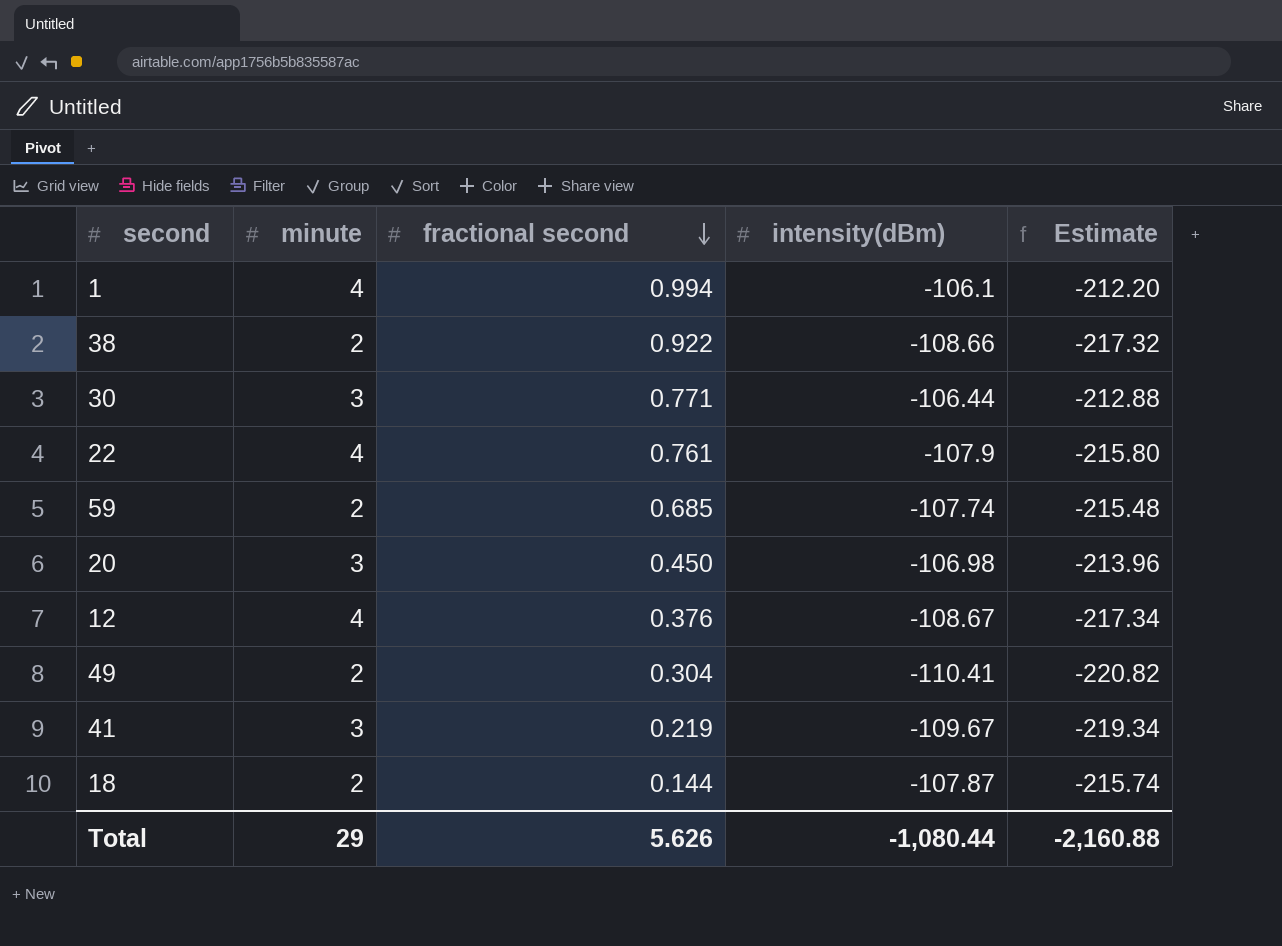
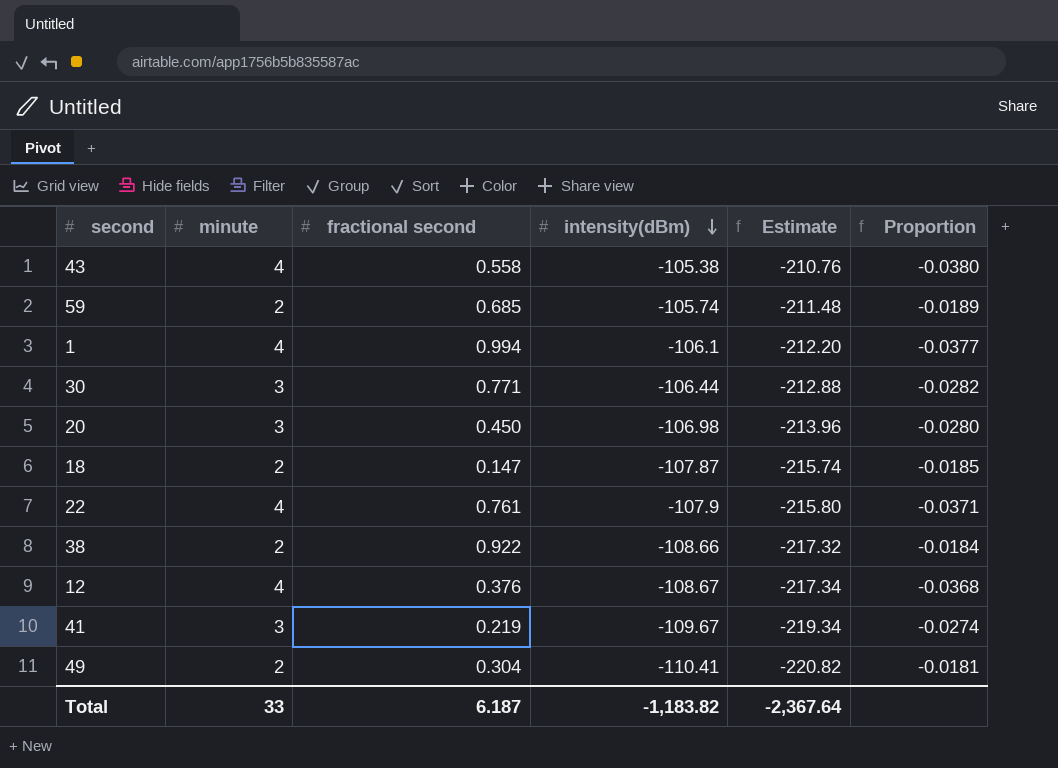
row order: fractional second descending -> intensity(dBm) descending
column Proportion | formula: none -> [minute] / [intensity(dBm)]
row 43: none -> 4 | 0.558 | -105.38 | -210.76 | -0.0380
59 | intensity(dBm): -107.74 -> -105.74
59 | Estimate: -215.48 -> -211.48
18 | fractional second: 0.144 -> 0.147
Total | minute: 29 -> 33
Total | fractional second: 5.626 -> 6.187
Total | intensity(dBm): -1,080.44 -> -1,183.82
Total | Estimate: -2,160.88 -> -2,367.64

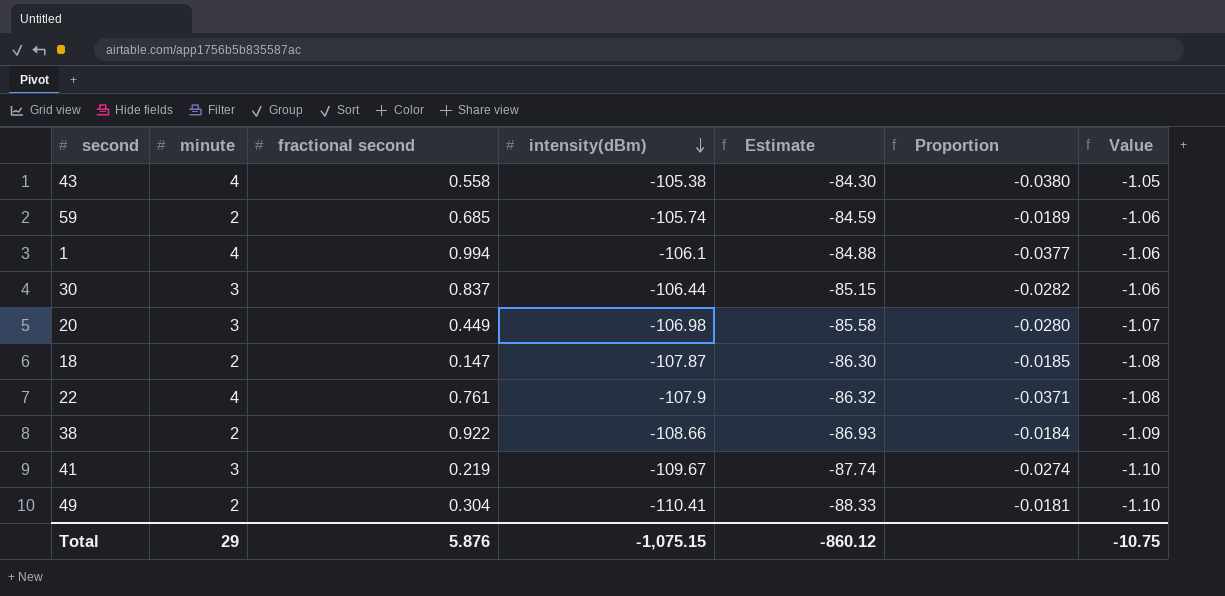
column Estimate | formula: [intensity(dBm)] * 2 -> [intensity(dBm)] * 0.8
column Value | formula: none -> [intensity(dBm)] * 0.01
row 12: 4 | 0.376 | -108.67 | -217.34 | -0.0368 -> none
30 | fractional second: 0.771 -> 0.837
20 | fractional second: 0.450 -> 0.449
Total | minute: 33 -> 29
Total | fractional second: 6.187 -> 5.876
Total | intensity(dBm): -1,183.82 -> -1,075.15
Total | Estimate: -2,367.64 -> -860.12

